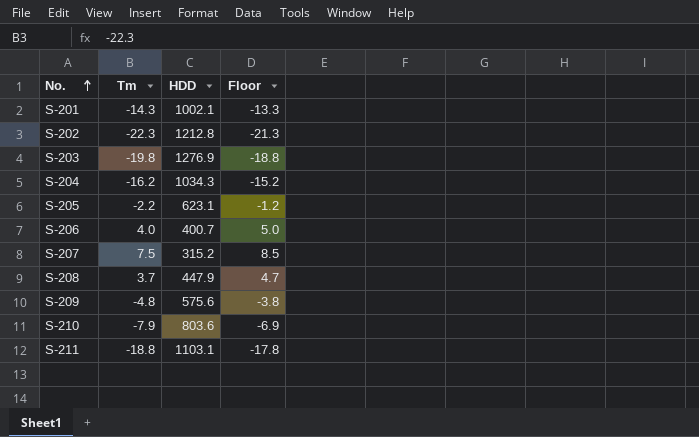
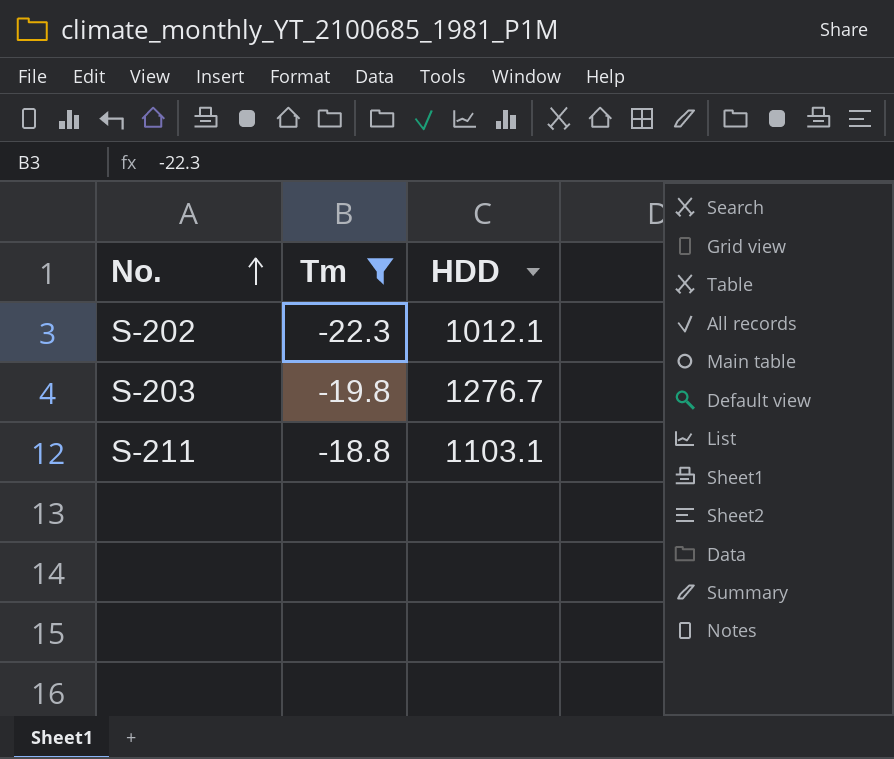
filter: none -> Tm <= -18.8
column Floor | formula: [Tm] + 1 -> none
S-202 | HDD: 1212.8 -> 1012.1
S-203 | HDD: 1276.9 -> 1276.7

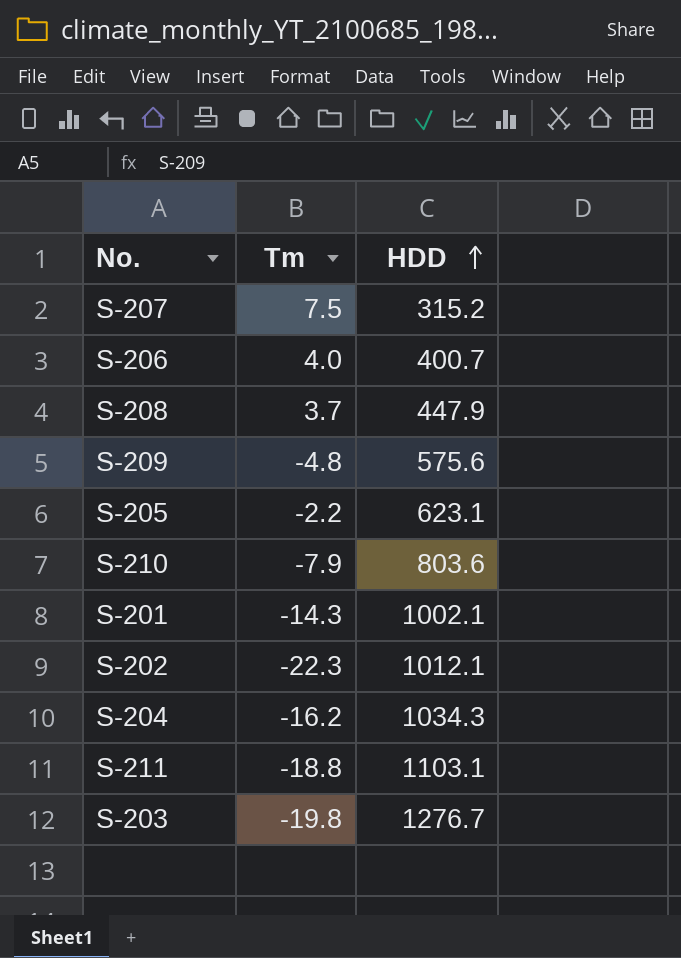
filter: Tm <= -18.8 -> none
row order: No. ascending -> HDD ascending

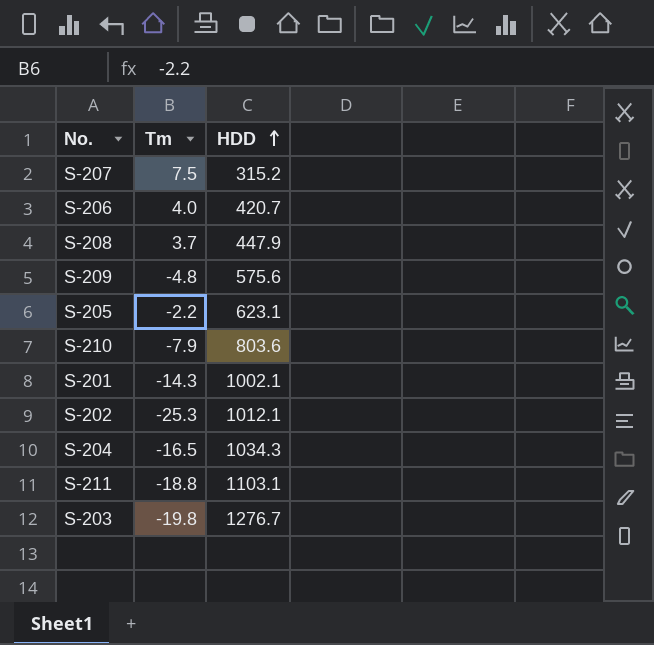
S-206 | HDD: 400.7 -> 420.7
S-202 | Tm: -22.3 -> -25.3
S-204 | Tm: -16.2 -> -16.5

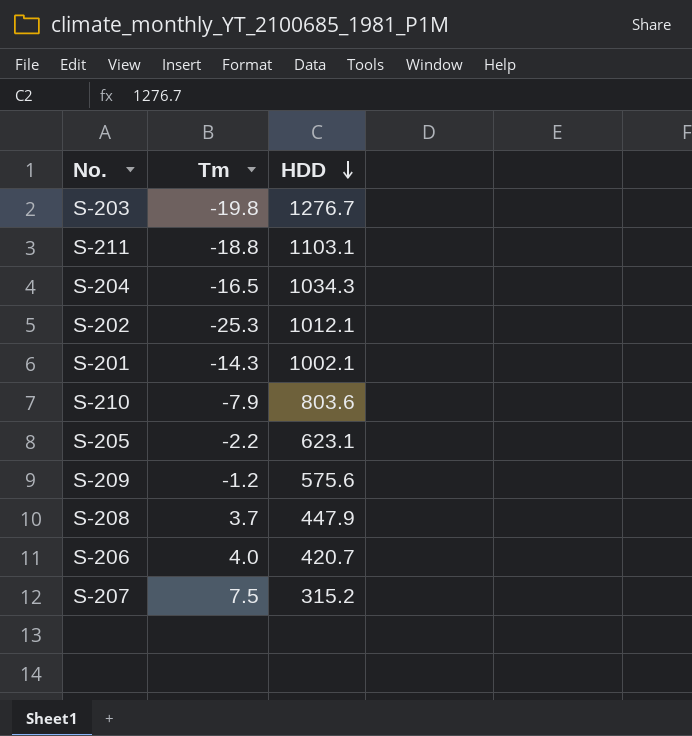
row order: HDD ascending -> HDD descending
S-209 | Tm: -4.8 -> -1.2

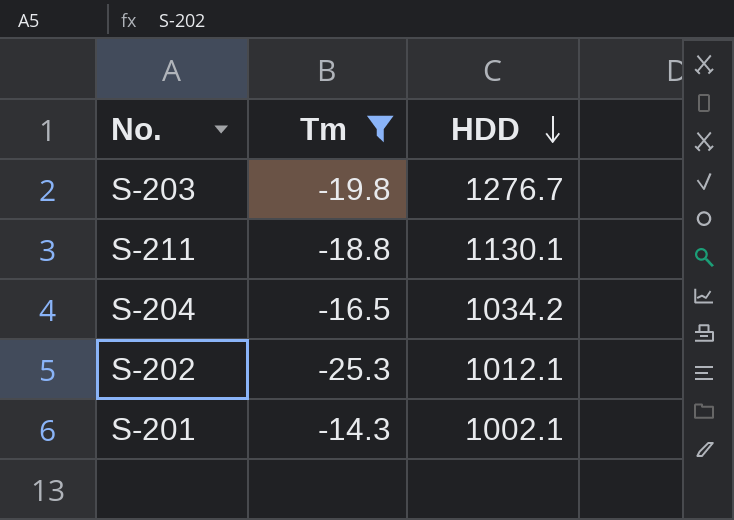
filter: none -> Tm <= -14.3
S-211 | HDD: 1103.1 -> 1130.1
S-204 | HDD: 1034.3 -> 1034.2

